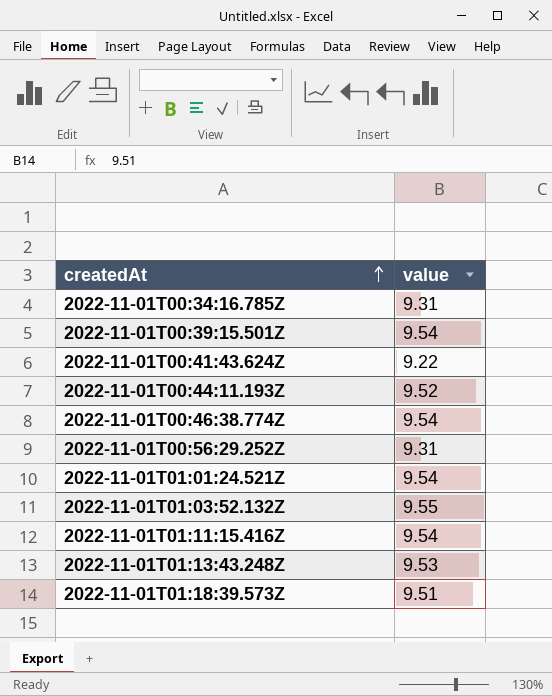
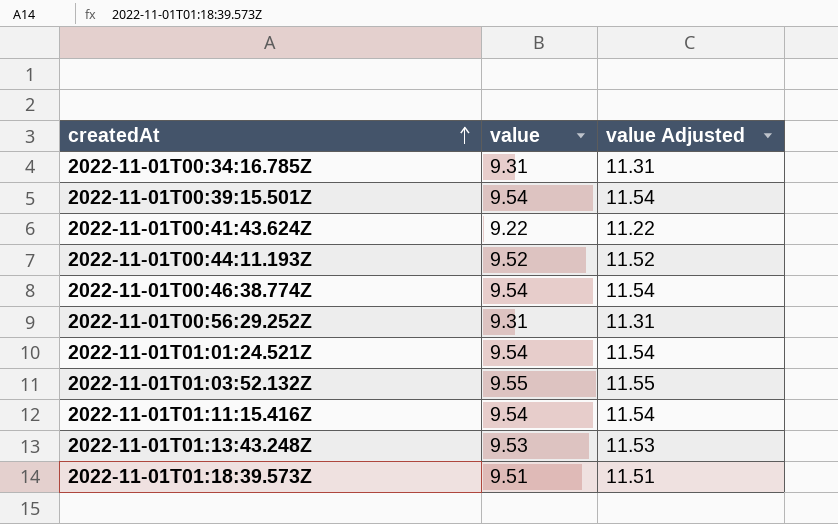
column value Adjusted | formula: none -> [value] + 2

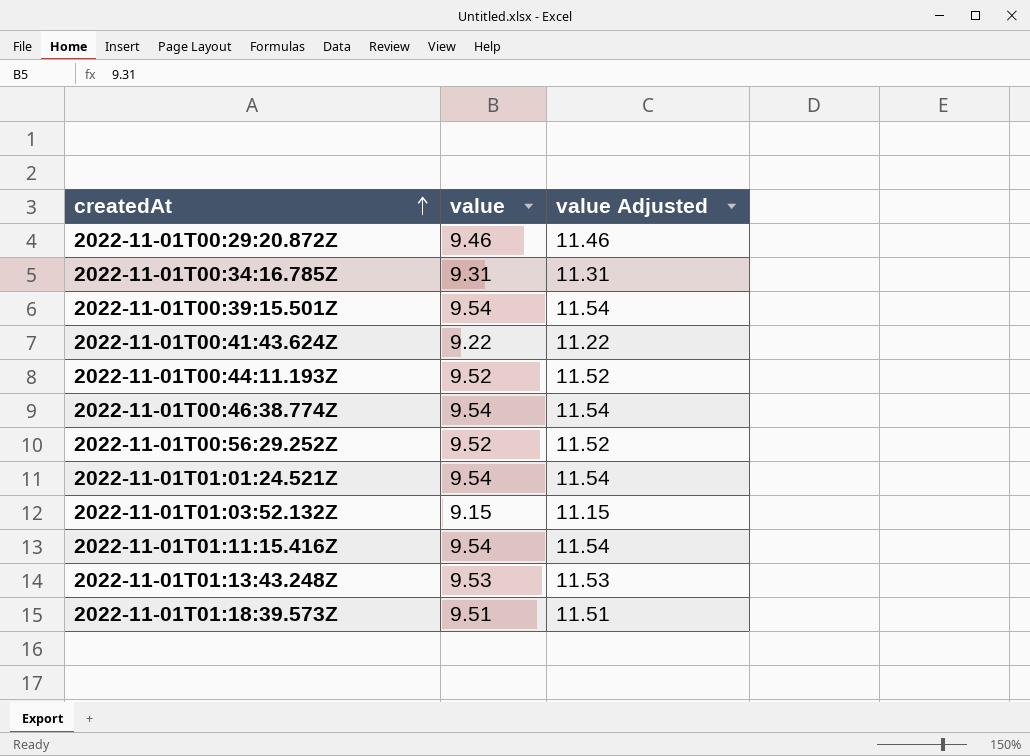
row 2022-11-01T00:29:20.872Z: none -> 9.46 | 11.46
2022-11-01T00:56:29.252Z | value: 9.31 -> 9.52
2022-11-01T00:56:29.252Z | value Adjusted: 11.31 -> 11.52
2022-11-01T01:03:52.132Z | value: 9.55 -> 9.15
2022-11-01T01:03:52.132Z | value Adjusted: 11.55 -> 11.15

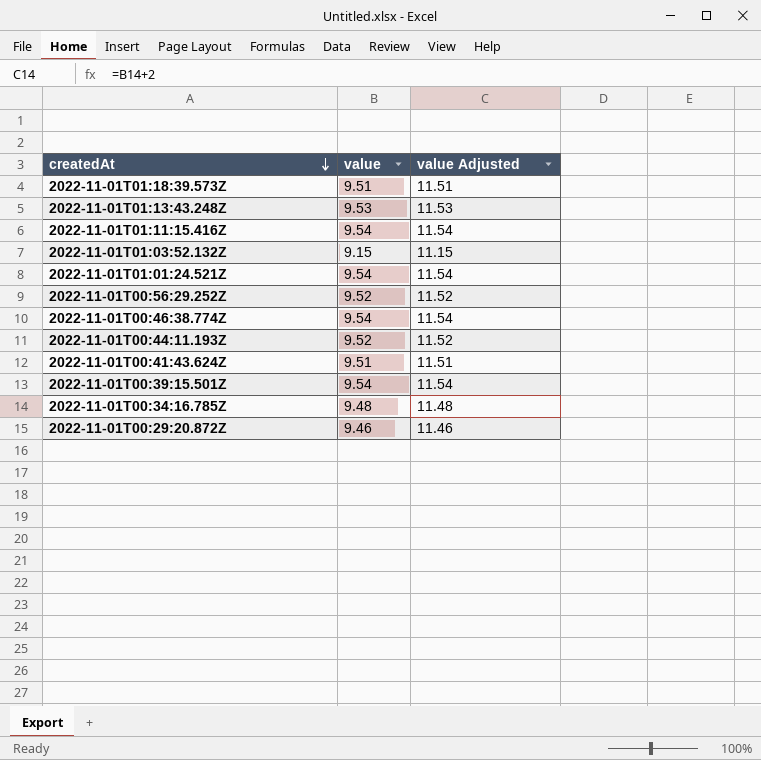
row order: createdAt ascending -> createdAt descending
2022-11-01T00:41:43.624Z | value: 9.22 -> 9.51
2022-11-01T00:41:43.624Z | value Adjusted: 11.22 -> 11.51
2022-11-01T00:34:16.785Z | value: 9.31 -> 9.48
2022-11-01T00:34:16.785Z | value Adjusted: 11.31 -> 11.48

